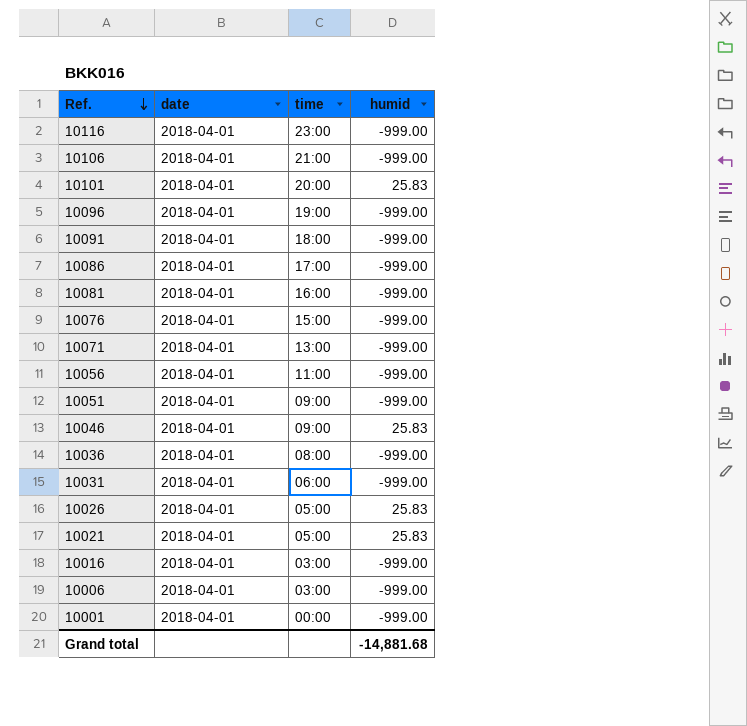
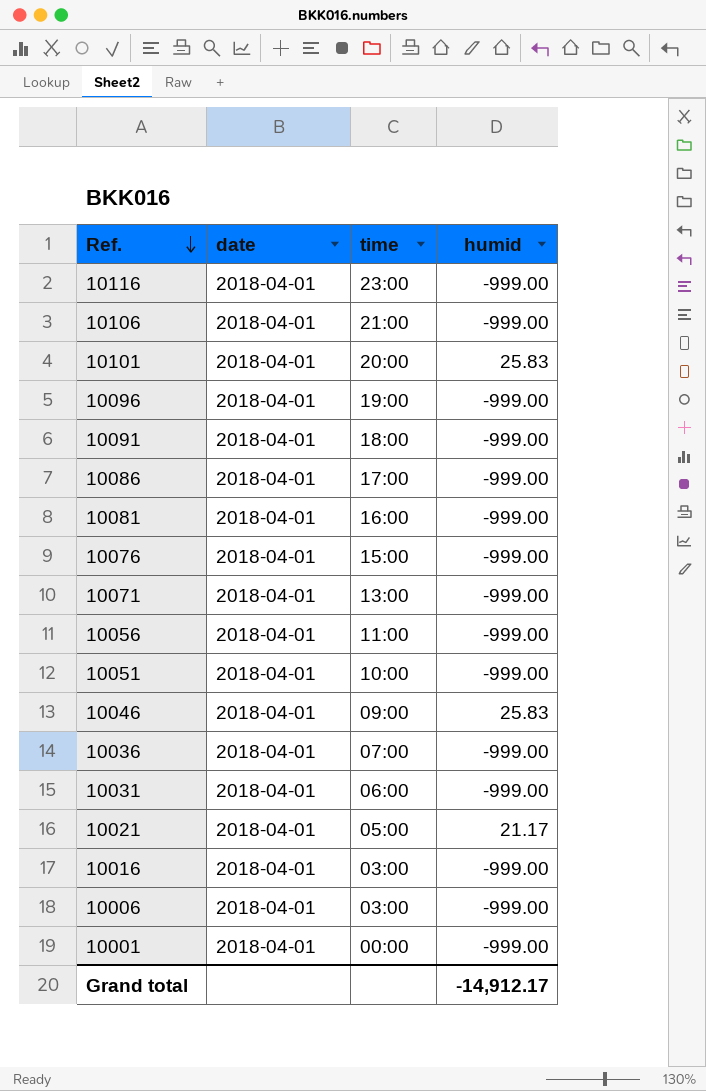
row 10026: 2018-04-01 | 05:00 | 25.83 -> none
10051 | time: 09:00 -> 10:00
10036 | time: 08:00 -> 07:00
10021 | humid: 25.83 -> 21.17
Grand total | humid: -14,881.68 -> -14,912.17

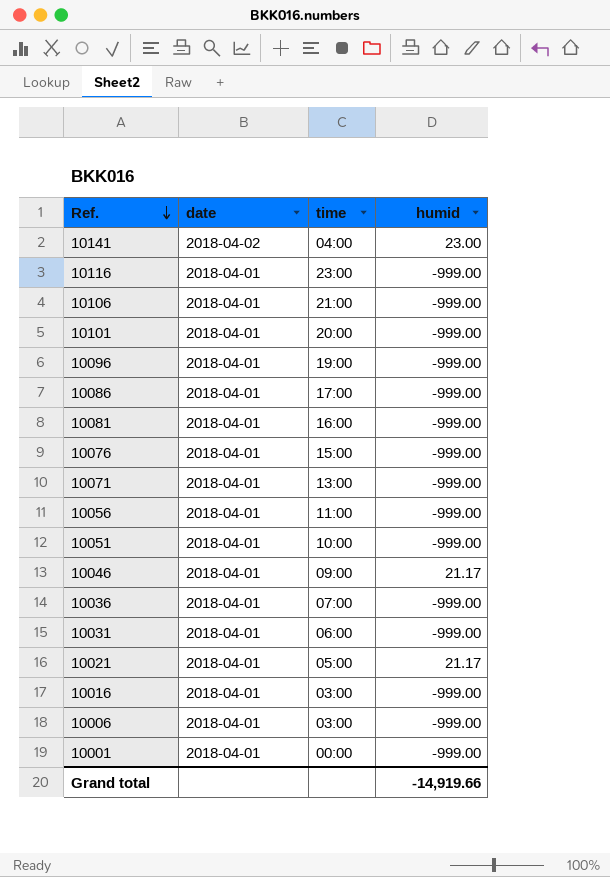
row 10091: 2018-04-01 | 18:00 | -999.00 -> none
row 10141: none -> 2018-04-02 | 04:00 | 23.00
10101 | humid: 25.83 -> -999.00
10046 | humid: 25.83 -> 21.17
Grand total | humid: -14,912.17 -> -14,919.66

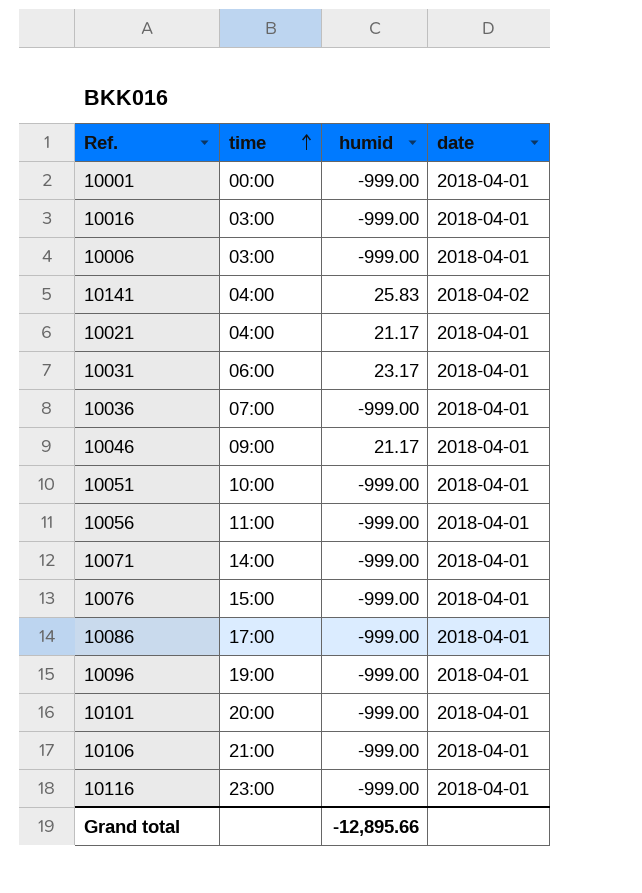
row order: Ref. descending -> time ascending
column date | position: 2 -> 4
row 10081: 2018-04-01 | 16:00 | -999.00 -> none
10141 | humid: 23.00 -> 25.83
10021 | time: 05:00 -> 04:00
10031 | humid: -999.00 -> 23.17
10071 | time: 13:00 -> 14:00
Grand total | humid: -14,919.66 -> -12,895.66

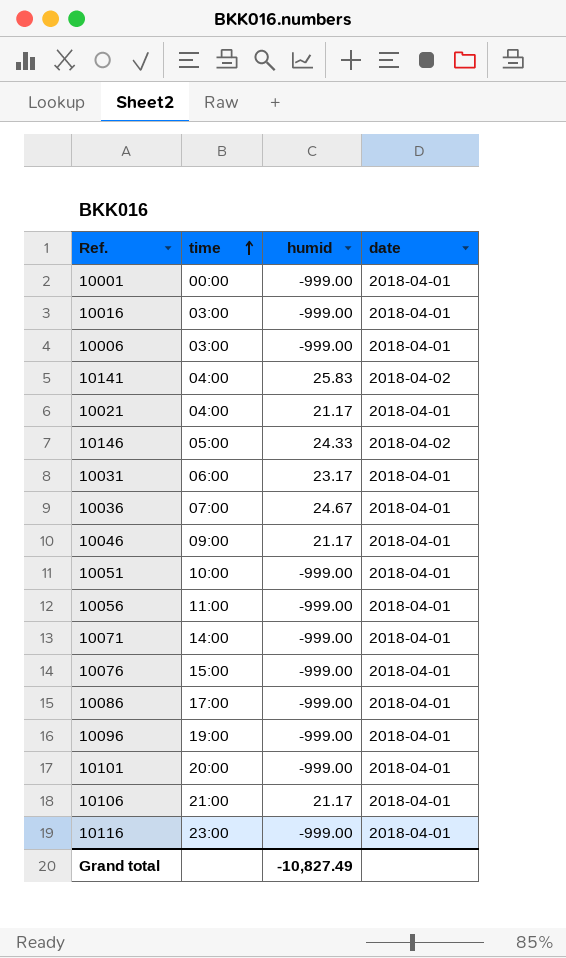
row 10146: none -> 05:00 | 24.33 | 2018-04-02
10036 | humid: -999.00 -> 24.67
10106 | humid: -999.00 -> 21.17
Grand total | humid: -12,895.66 -> -10,827.49

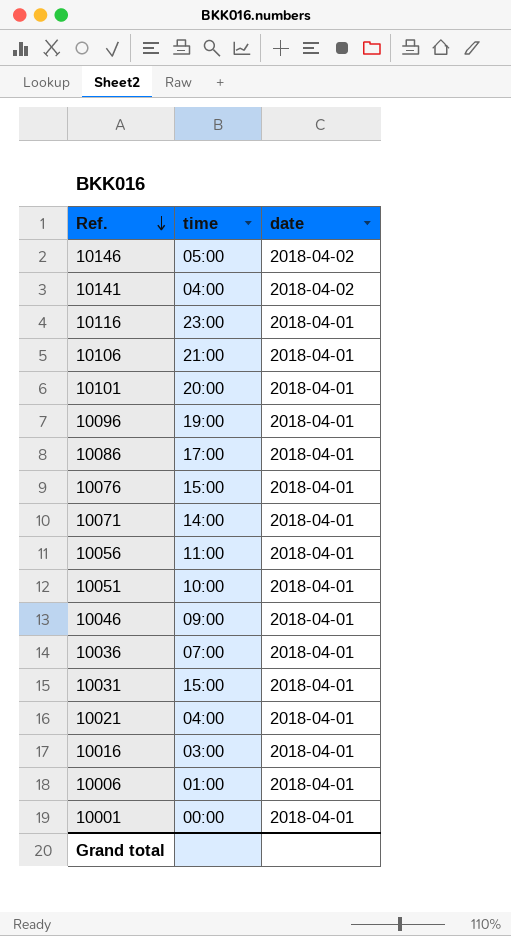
row order: time ascending -> Ref. descending
column humid | position: 3 -> none
10031 | time: 06:00 -> 15:00
10006 | time: 03:00 -> 01:00

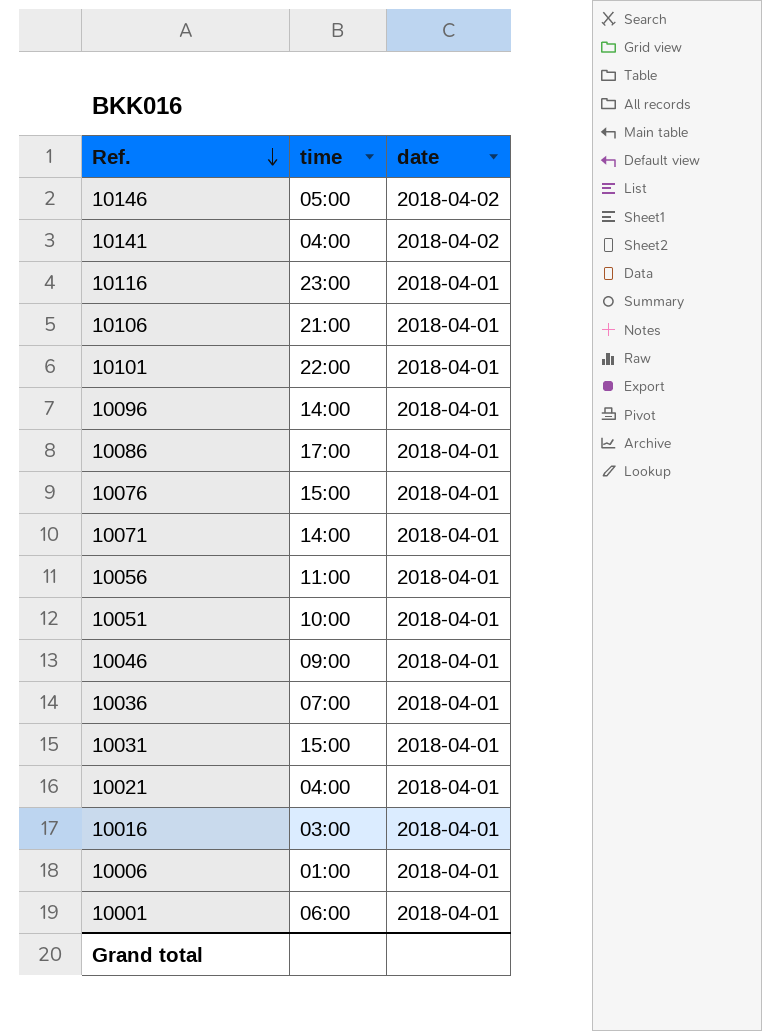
10101 | time: 20:00 -> 22:00
10096 | time: 19:00 -> 14:00
10001 | time: 00:00 -> 06:00

